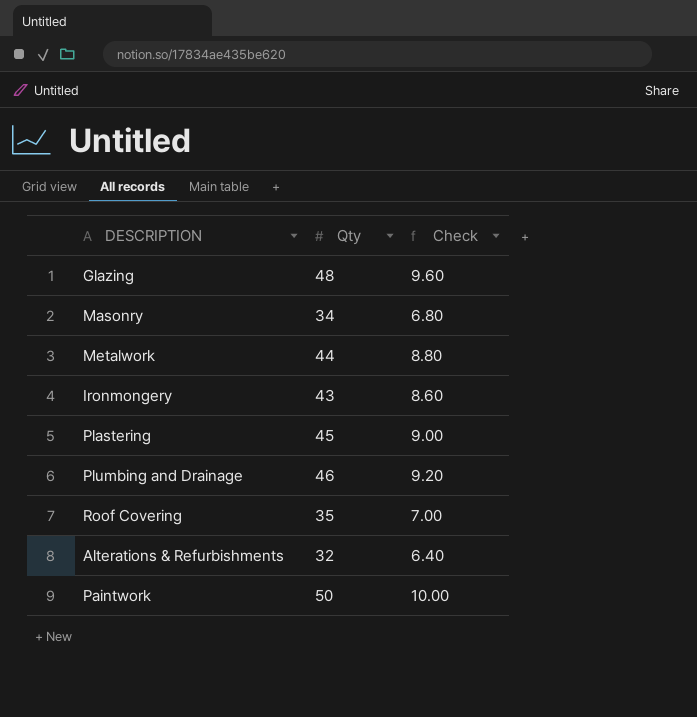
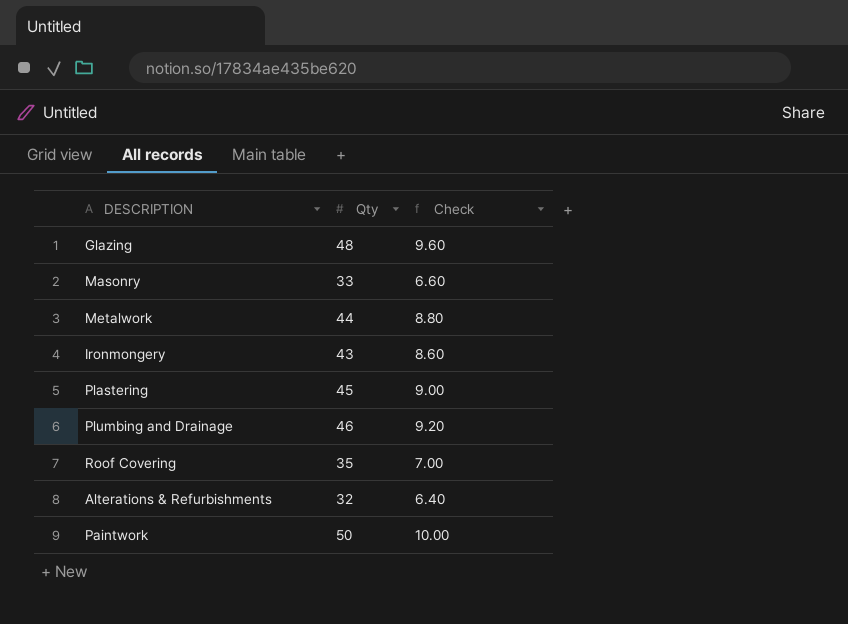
Masonry | Qty: 34 -> 33
Masonry | Check: 6.80 -> 6.60

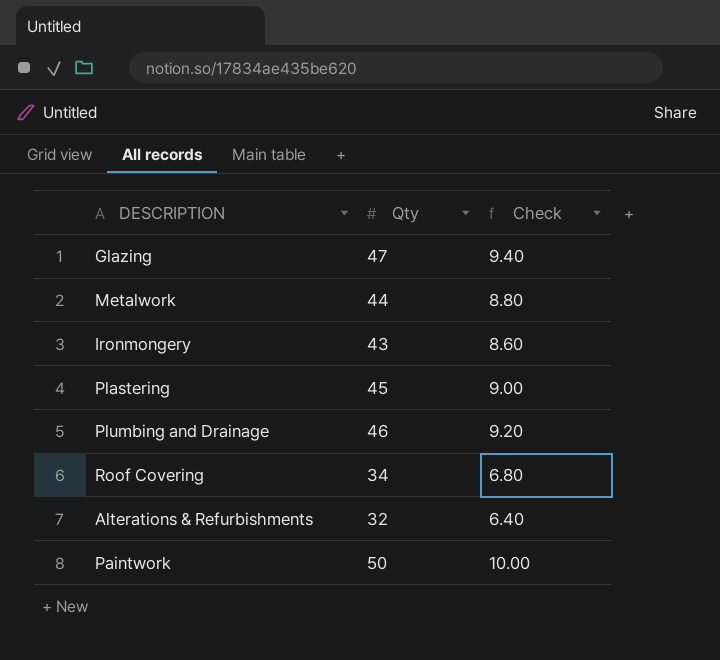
row Masonry: 33 | 6.60 -> none
Glazing | Qty: 48 -> 47
Glazing | Check: 9.60 -> 9.40
Roof Covering | Qty: 35 -> 34
Roof Covering | Check: 7.00 -> 6.80

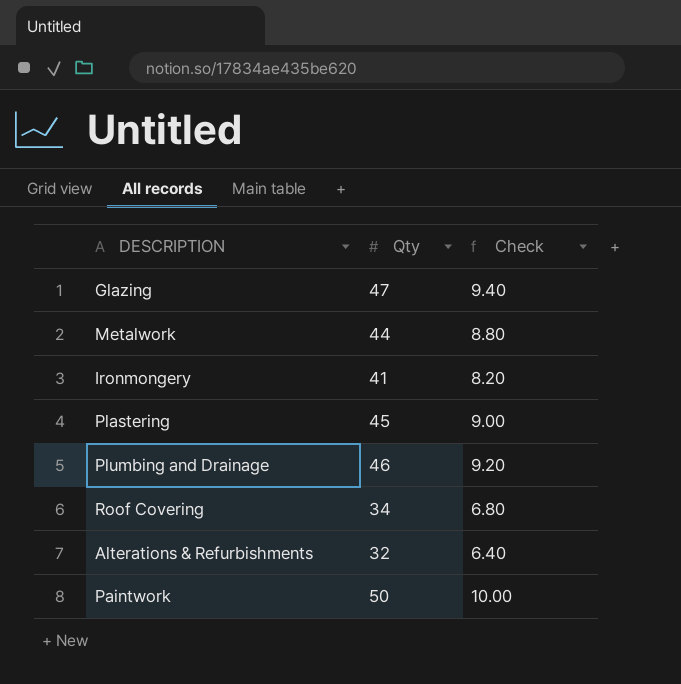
Ironmongery | Qty: 43 -> 41
Ironmongery | Check: 8.60 -> 8.20

